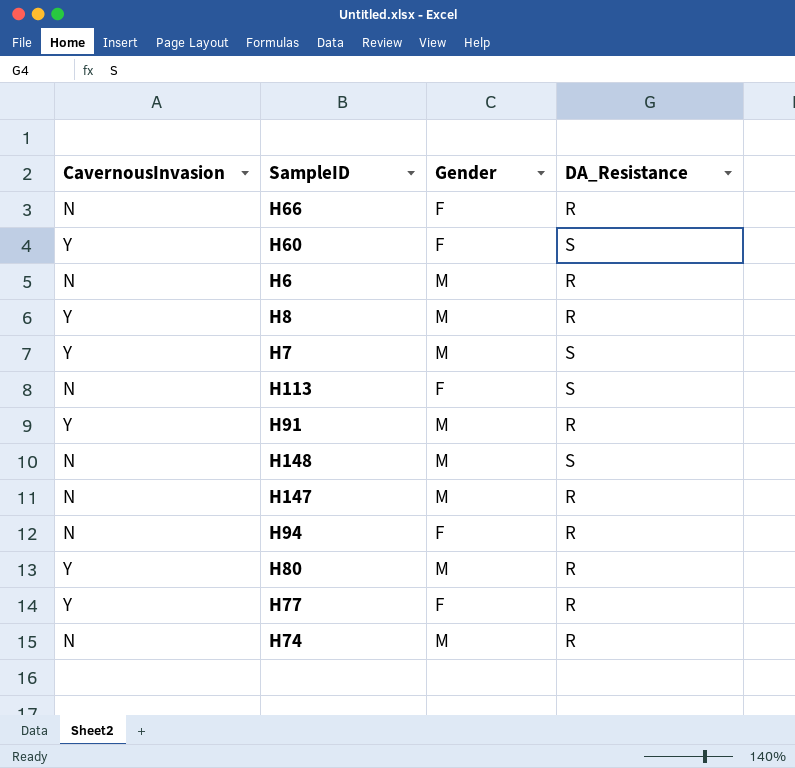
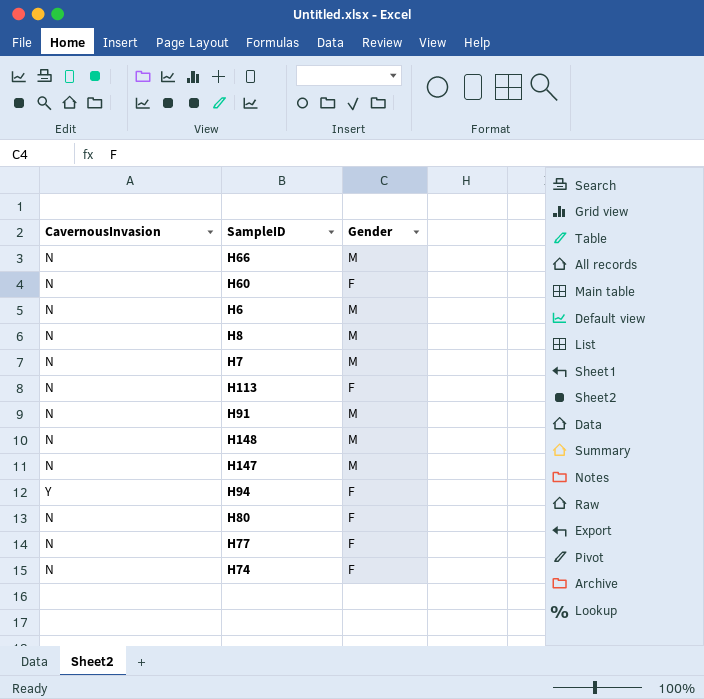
column DA_Resistance | position: 4 -> none
H66 | Gender: F -> M
H60 | CavernousInvasion: Y -> N
H8 | CavernousInvasion: Y -> N
H7 | CavernousInvasion: Y -> N
H91 | CavernousInvasion: Y -> N
H94 | CavernousInvasion: N -> Y
H80 | CavernousInvasion: Y -> N
H80 | Gender: M -> F
H77 | CavernousInvasion: Y -> N
H74 | Gender: M -> F

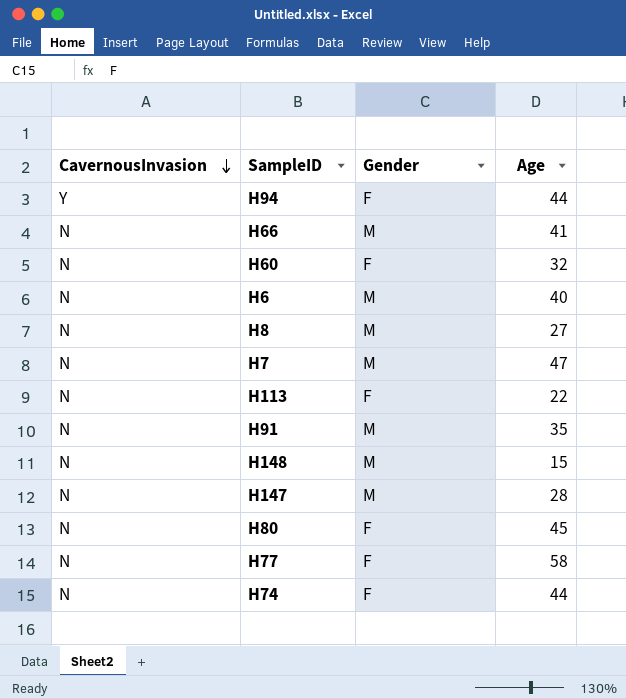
row order: none -> CavernousInvasion descending
column Age | position: none -> 4

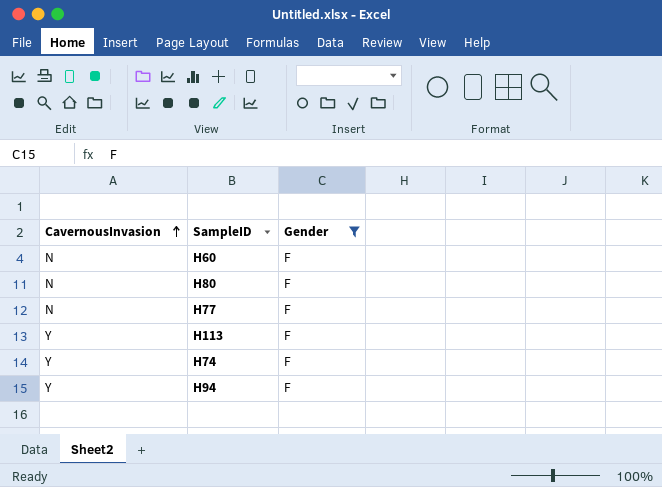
filter: none -> Gender = F
row order: CavernousInvasion descending -> CavernousInvasion ascending
column Age | position: 4 -> none
H113 | CavernousInvasion: N -> Y
H74 | CavernousInvasion: N -> Y

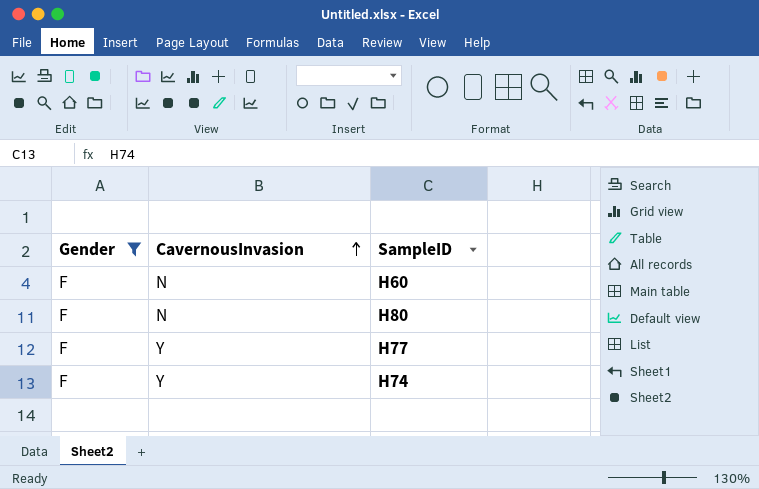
column Gender | position: 3 -> 1
row H113: Y | F -> none
row H94: Y | F -> none
H77 | CavernousInvasion: N -> Y

